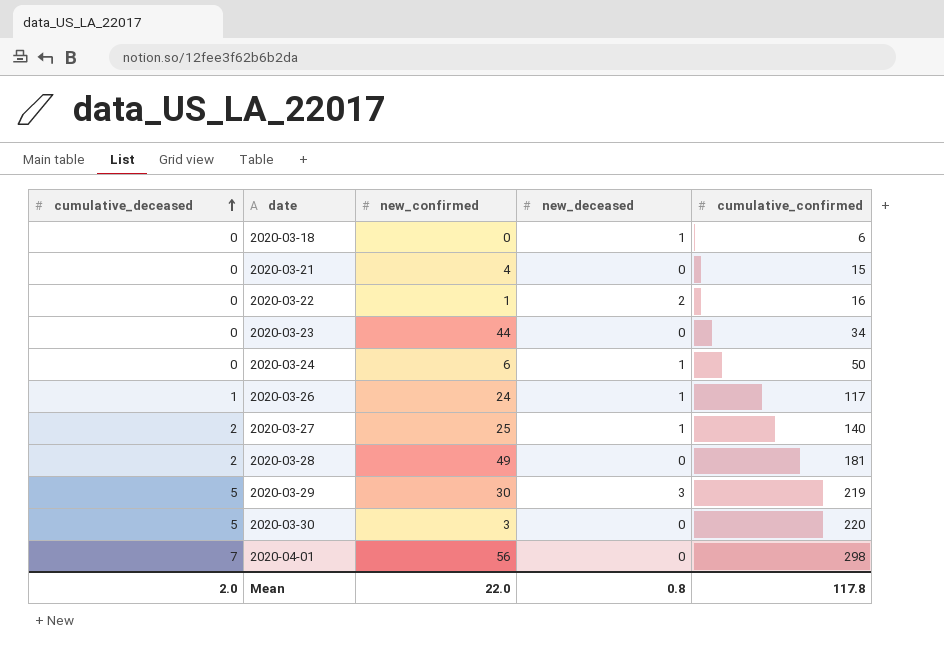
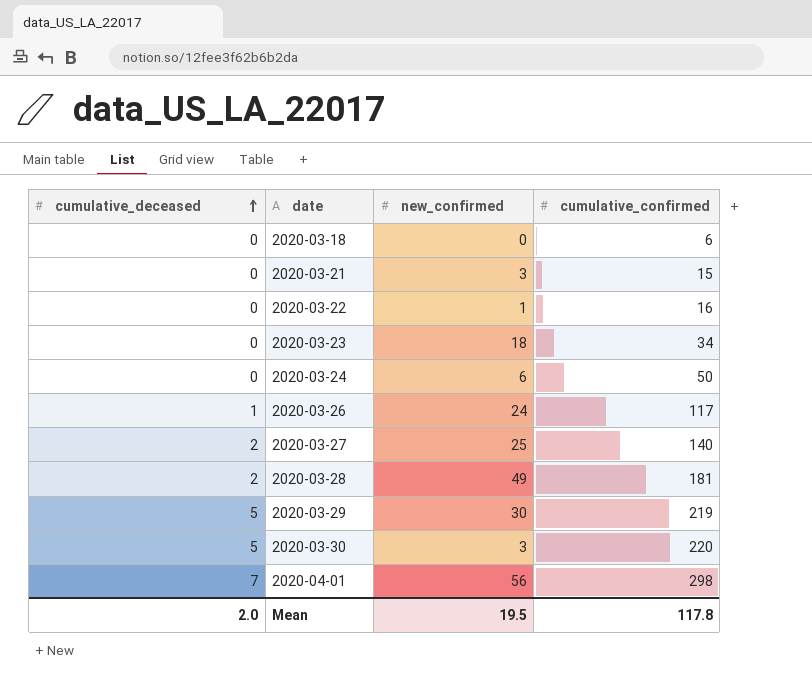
column new_deceased | position: 4 -> none
2020-03-21 | new_confirmed: 4 -> 3
2020-03-23 | new_confirmed: 44 -> 18
Mean | new_confirmed: 22.0 -> 19.5

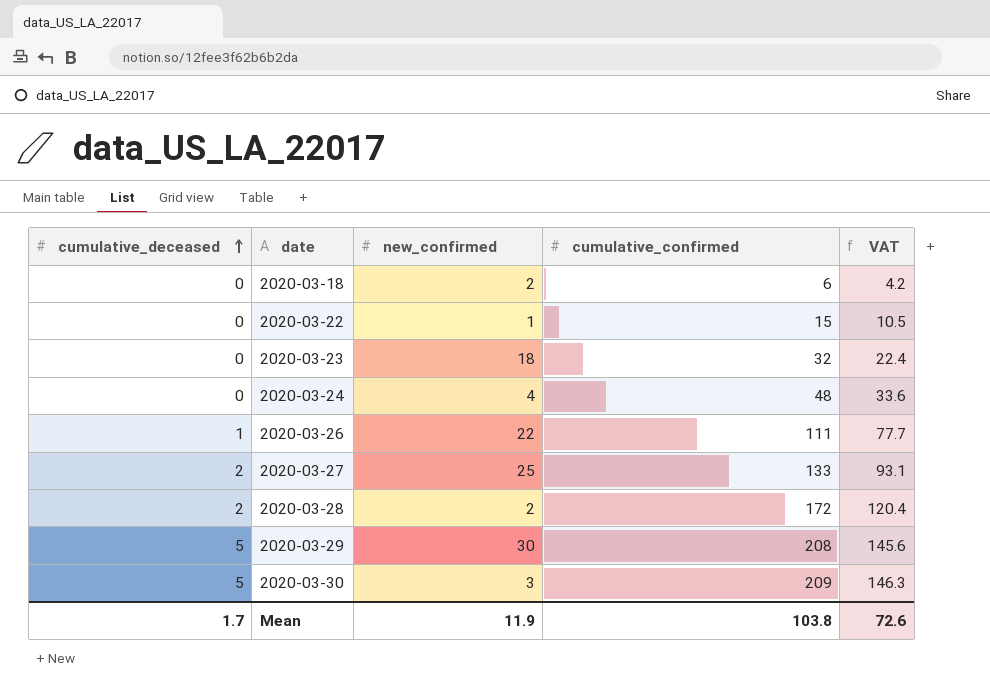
column VAT | formula: none -> [cumulative_confirmed] * 0.7
row 2020-03-21: 0 | 3 | 15 -> none
row 2020-04-01: 7 | 56 | 298 -> none
2020-03-18 | new_confirmed: 0 -> 2
2020-03-22 | cumulative_confirmed: 16 -> 15
2020-03-23 | cumulative_confirmed: 34 -> 32
2020-03-24 | new_confirmed: 6 -> 4
2020-03-24 | cumulative_confirmed: 50 -> 48
2020-03-26 | new_confirmed: 24 -> 22
2020-03-26 | cumulative_confirmed: 117 -> 111
2020-03-27 | cumulative_confirmed: 140 -> 133
2020-03-28 | new_confirmed: 49 -> 2
2020-03-28 | cumulative_confirmed: 181 -> 172
2020-03-29 | cumulative_confirmed: 219 -> 208
2020-03-30 | cumulative_confirmed: 220 -> 209
Mean | cumulative_deceased: 2.0 -> 1.7
Mean | new_confirmed: 19.5 -> 11.9
Mean | cumulative_confirmed: 117.8 -> 103.8

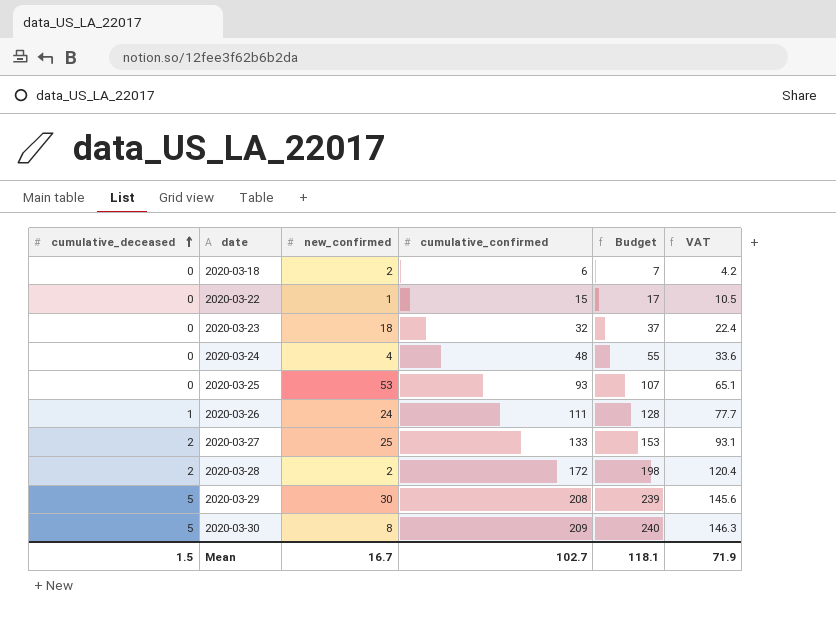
column Budget | formula: none -> [cumulative_confirmed] * 1.15
row 2020-03-25: none -> 0 | 53 | 93 | 107 | 65.1
2020-03-26 | new_confirmed: 22 -> 24
2020-03-30 | new_confirmed: 3 -> 8
Mean | cumulative_deceased: 1.7 -> 1.5
Mean | new_confirmed: 11.9 -> 16.7
Mean | cumulative_confirmed: 103.8 -> 102.7
Mean | VAT: 72.6 -> 71.9

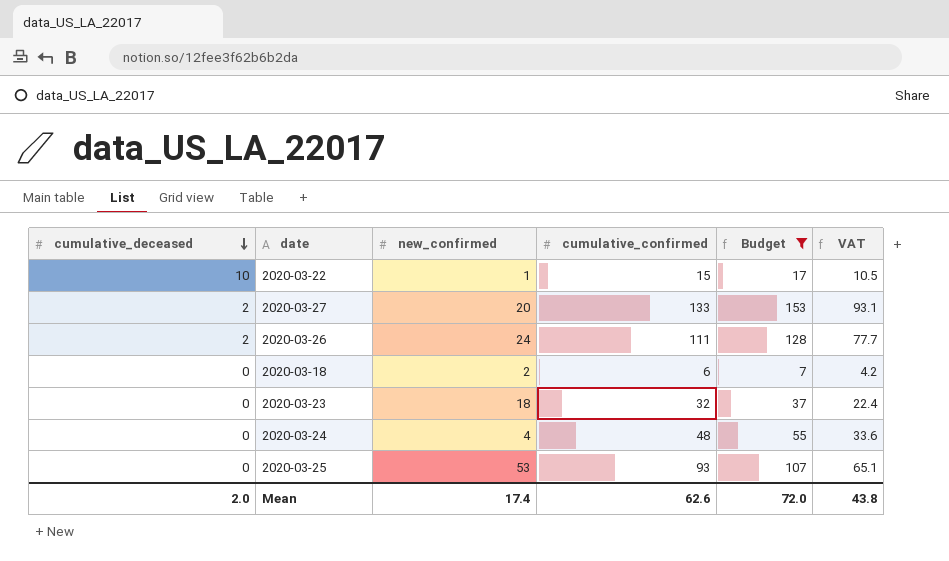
filter: none -> Budget <= 153
row order: cumulative_deceased ascending -> cumulative_deceased descending
2020-03-22 | cumulative_deceased: 0 -> 10
2020-03-27 | new_confirmed: 25 -> 20
2020-03-26 | cumulative_deceased: 1 -> 2
Mean | cumulative_deceased: 1.5 -> 2.0
Mean | new_confirmed: 16.7 -> 17.4
Mean | cumulative_confirmed: 102.7 -> 62.6
Mean | Budget: 118.1 -> 72.0
Mean | VAT: 71.9 -> 43.8

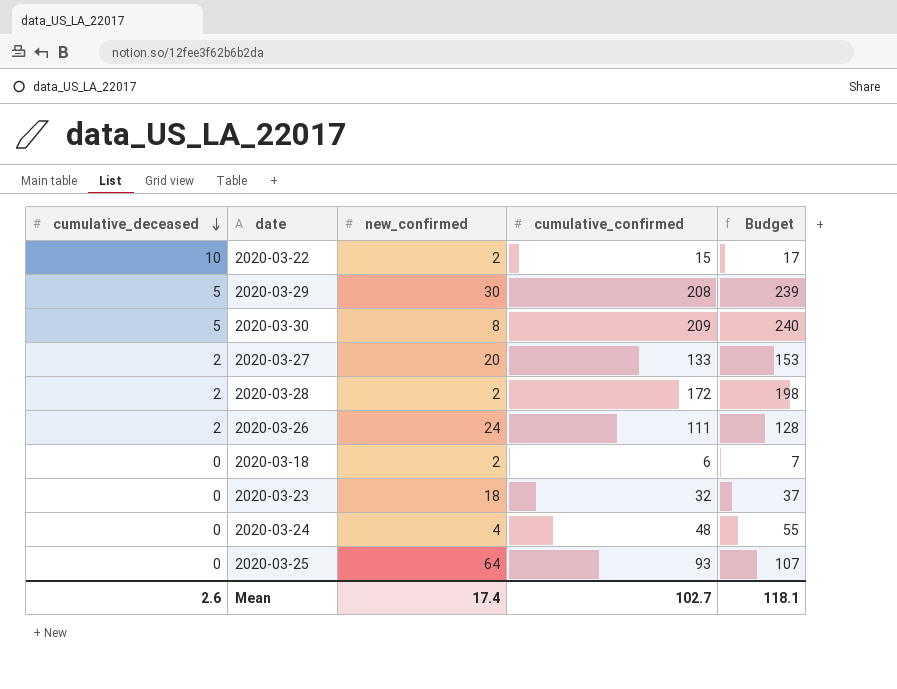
filter: Budget <= 153 -> none
column VAT | formula: [cumulative_confirmed] * 0.7 -> none
2020-03-22 | new_confirmed: 1 -> 2
2020-03-25 | new_confirmed: 53 -> 64
Mean | cumulative_deceased: 2.0 -> 2.6
Mean | cumulative_confirmed: 62.6 -> 102.7
Mean | Budget: 72.0 -> 118.1

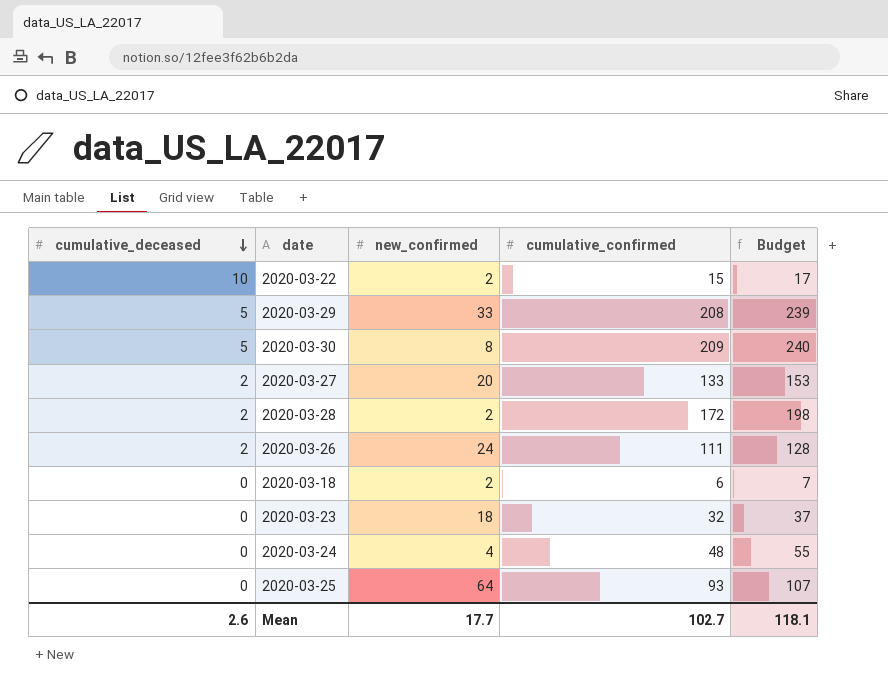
2020-03-29 | new_confirmed: 30 -> 33
Mean | new_confirmed: 17.4 -> 17.7

